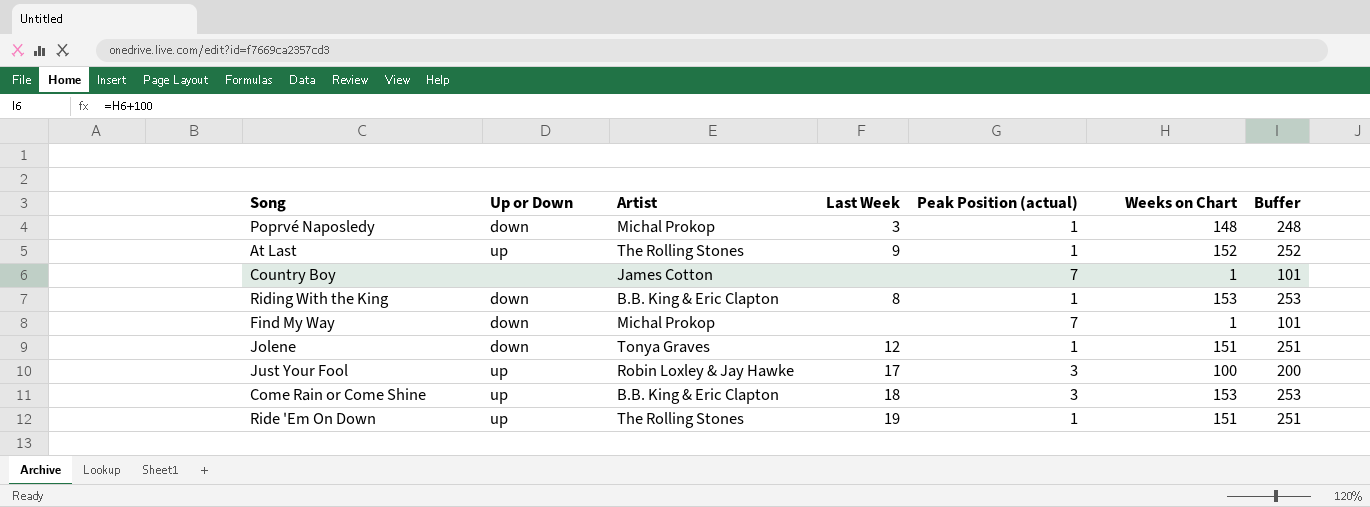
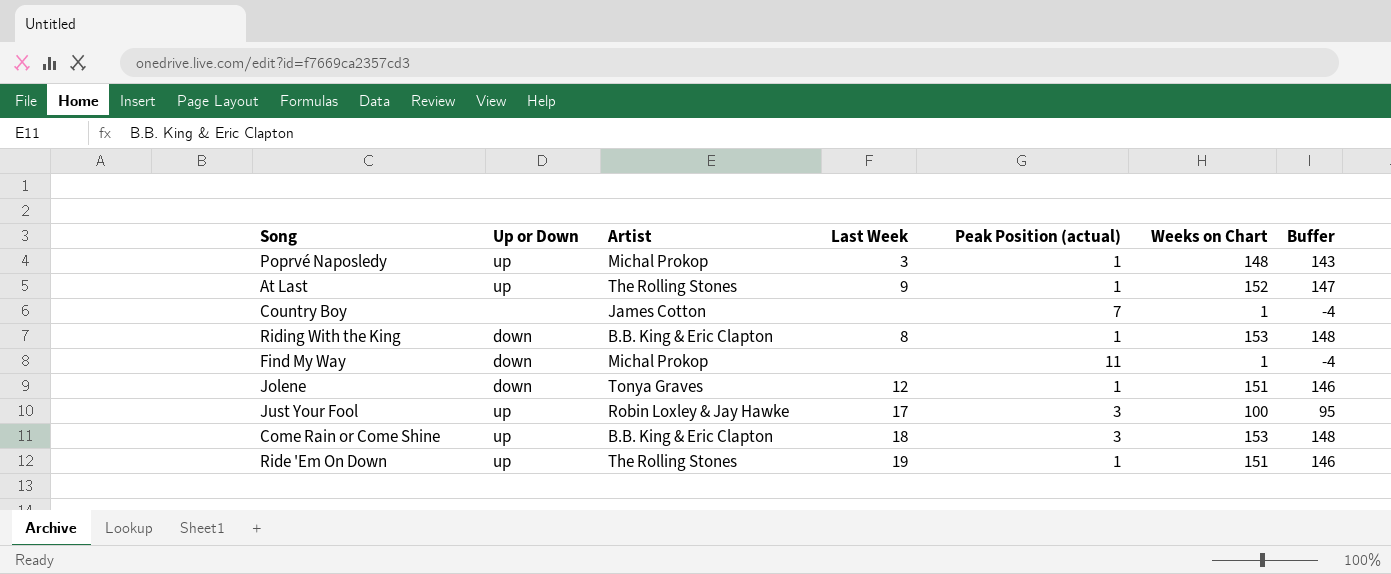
column Buffer | formula: [Weeks on Chart] + 100 -> [Weeks on Chart] - 5
Poprvé Naposledy | Up or Down: down -> up
Find My Way | Peak Position (actual): 7 -> 11

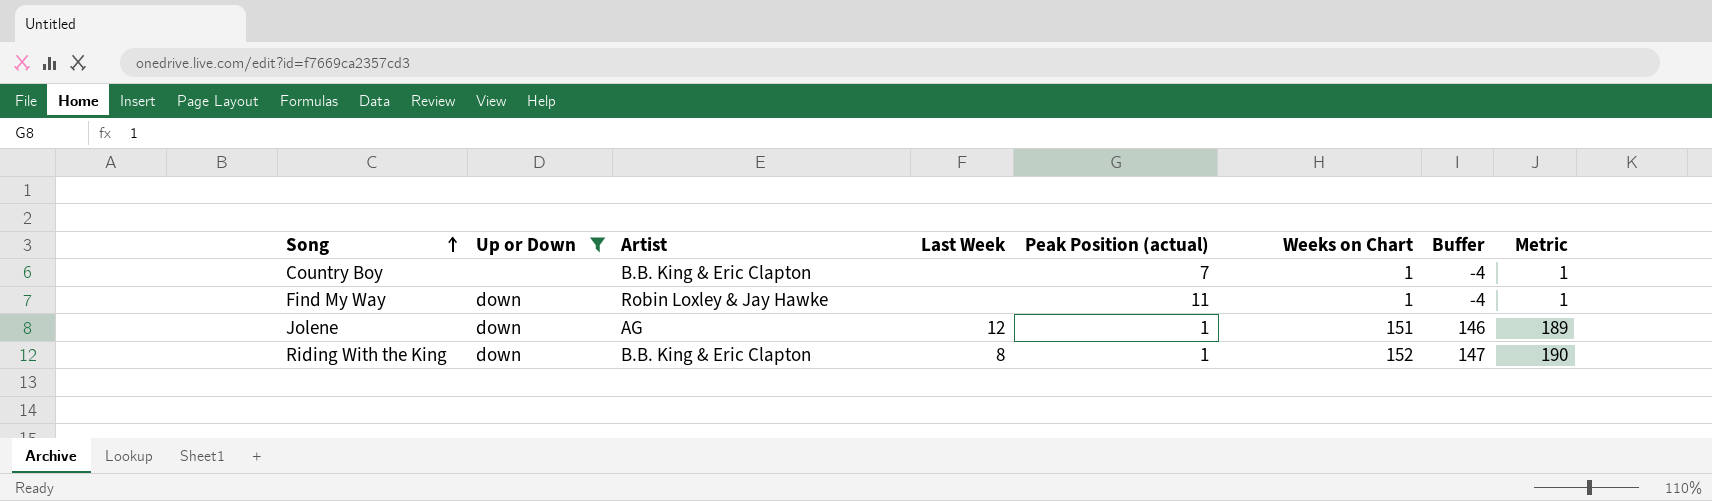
filter: none -> Up or Down != up
row order: none -> Song ascending
column Metric | formula: none -> [Weeks on Chart] * 1.25
Country Boy | Artist: James Cotton -> B.B. King & Eric Clapton
Find My Way | Artist: Michal Prokop -> Robin Loxley & Jay Hawke
Jolene | Artist: Tonya Graves -> AG
Riding With the King | Weeks on Chart: 153 -> 152
Riding With the King | Buffer: 148 -> 147

